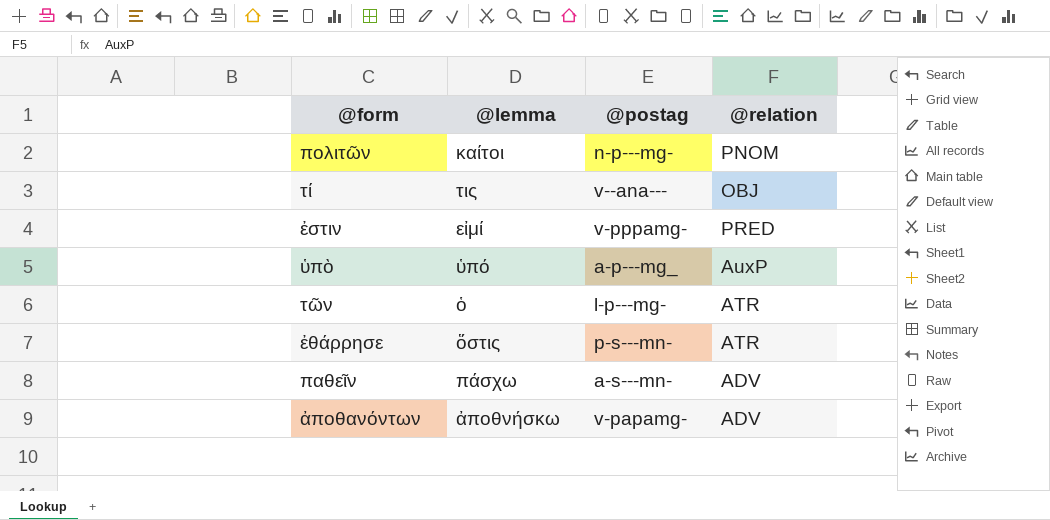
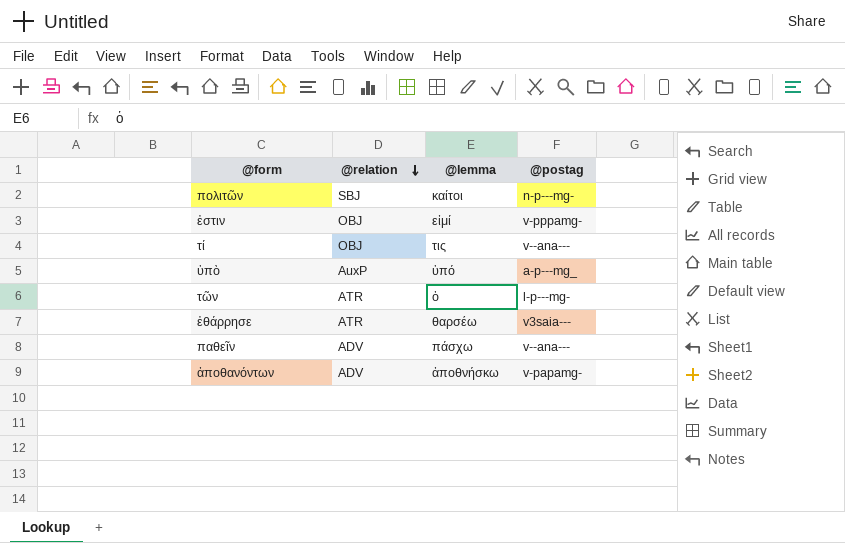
row order: none -> @relation descending
column @relation | position: 4 -> 2
πολιτῶν | @relation: PNOM -> SBJ
ἐστιν | @relation: PRED -> OBJ
ἐθάρρησε | @lemma: ὅστις -> θαρσέω
ἐθάρρησε | @postag: p-s---mn- -> v3saia---
παθεῖν | @postag: a-s---mn- -> v--ana---

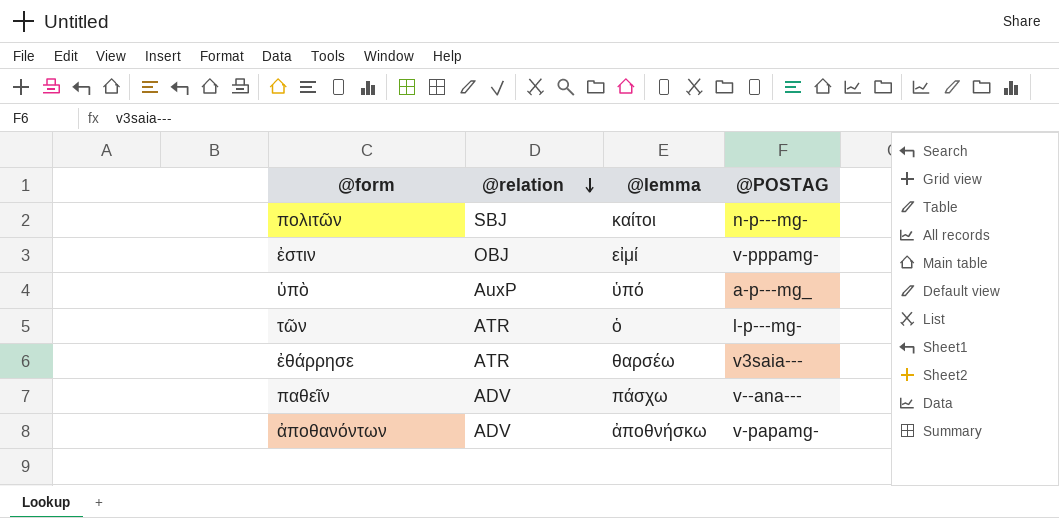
column name: @postag -> @POSTAG
row τί: OBJ | τις | v--ana--- -> none

